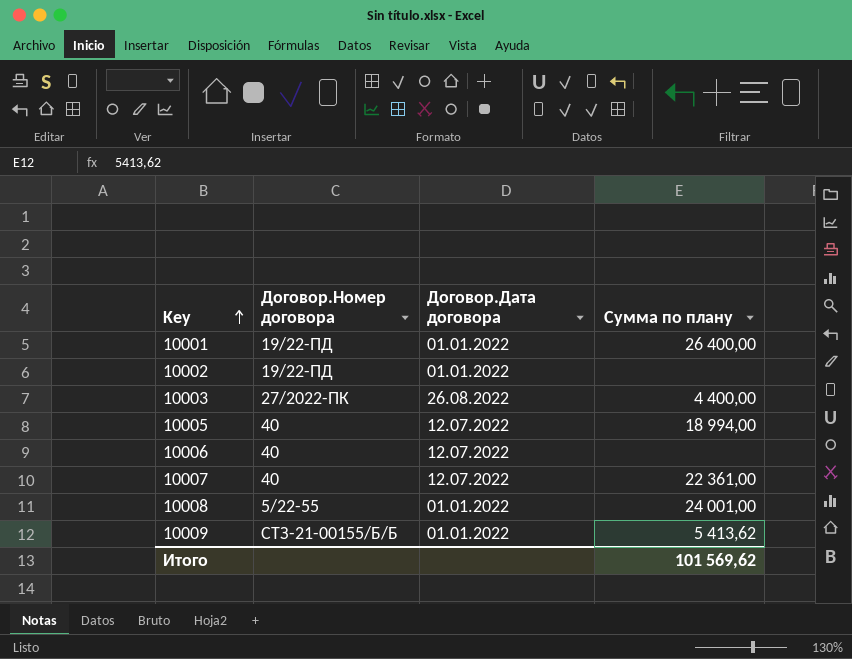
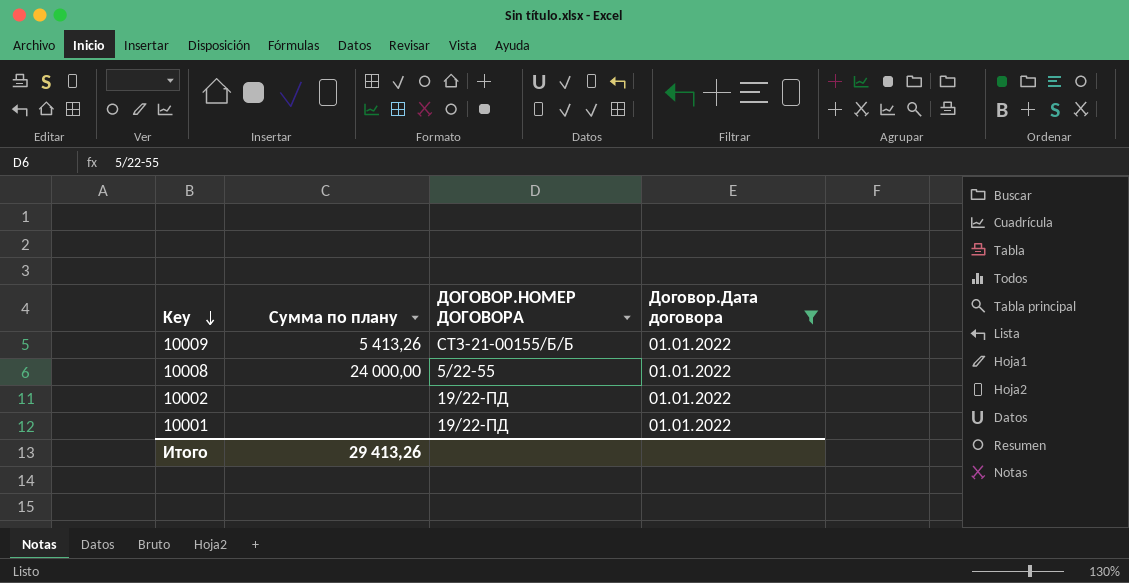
filter: none -> Договор.Дата договора = 01.01.2022
row order: Key ascending -> Key descending
column Сумма по плану | position: 4 -> 2
column name: Договор.Номер договора -> ДОГОВОР.НОМЕР ДОГОВОРА
10009 | Сумма по плану: 5 413,62 -> 5 413,26
10008 | Сумма по плану: 24 001,00 -> 24 000,00
10001 | Сумма по плану: 26 400,00 -> none
Итого | Сумма по плану: 101 569,62 -> 29 413,26

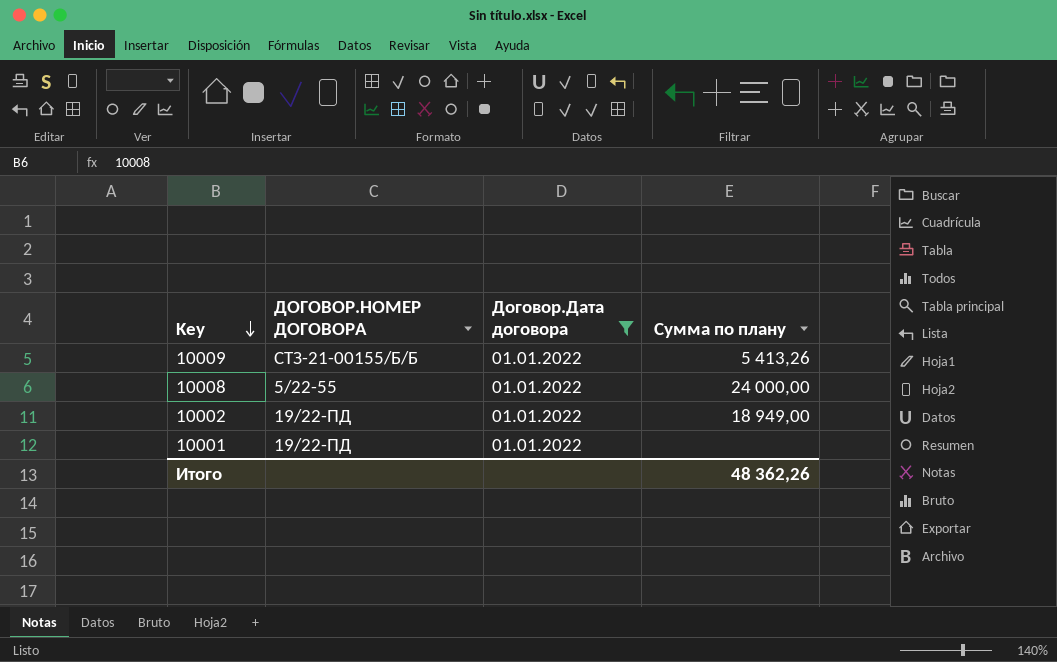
column Сумма по плану | position: 2 -> 4
10002 | Сумма по плану: none -> 18 949,00
Итого | Сумма по плану: 29 413,26 -> 48 362,26

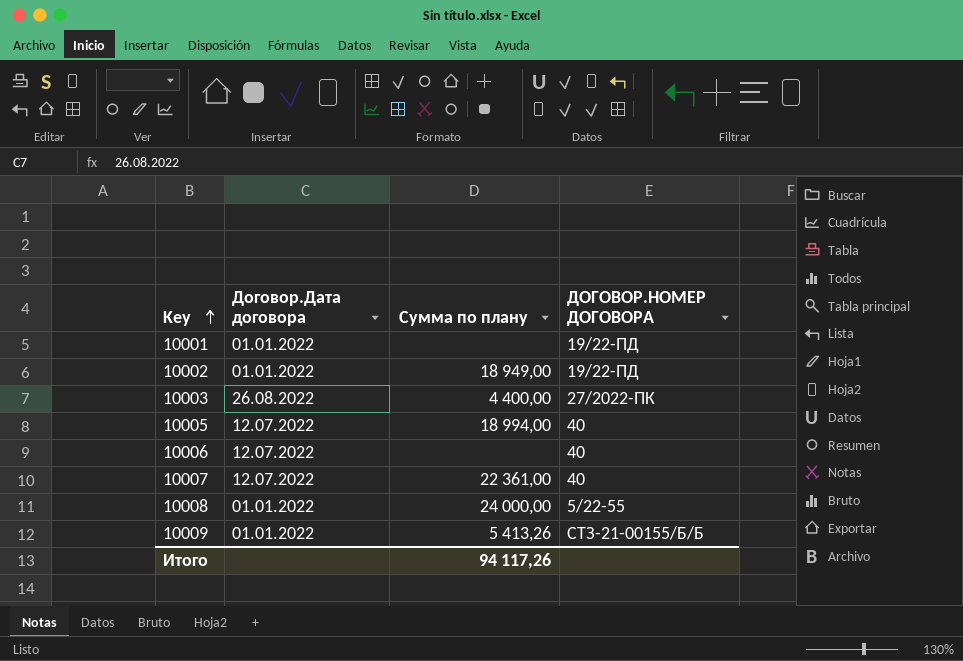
filter: Договор.Дата договора = 01.01.2022 -> none
row order: Key descending -> Key ascending
column ДОГОВОР.НОМЕР ДОГОВОРА | position: 2 -> 4
Итого | Сумма по плану: 48 362,26 -> 94 117,26

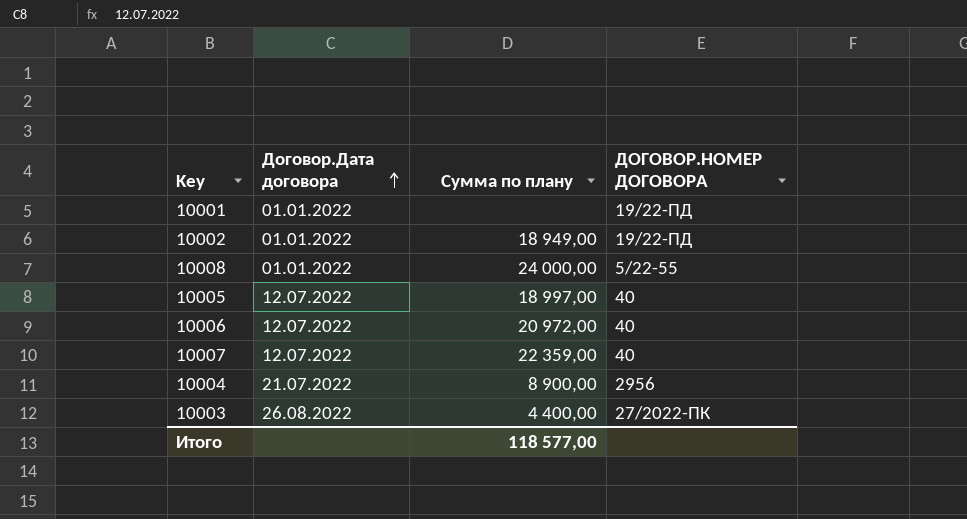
row order: Key ascending -> Договор.Дата договора ascending
row 10009: 01.01.2022 | 5 413,26 | СТЗ-21-00155/Б/Б -> none
10005 | Сумма по плану: 18 994,00 -> 18 997,00
10006 | Сумма по плану: none -> 20 972,00
10007 | Сумма по плану: 22 361,00 -> 22 359,00
row 10004: none -> 21.07.2022 | 8 900,00 | 2956
Итого | Сумма по плану: 94 117,26 -> 118 577,00

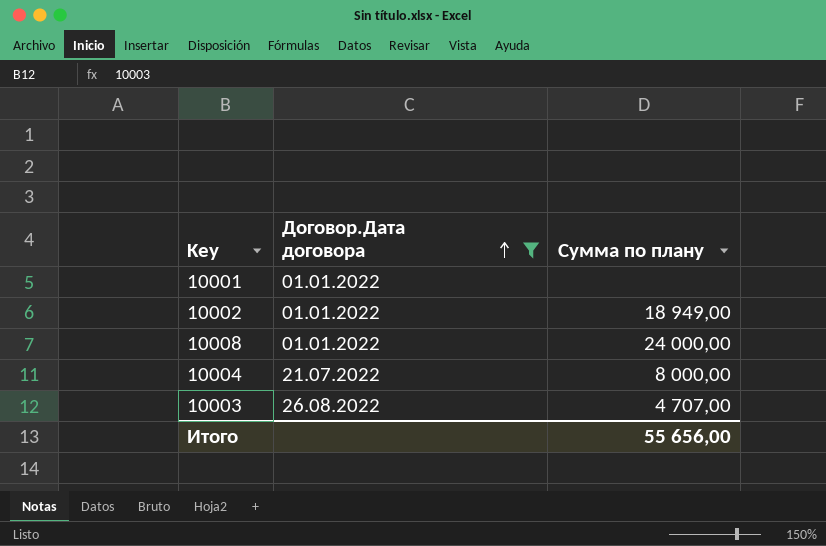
filter: none -> Договор.Дата договора != 12.07.2022
column ДОГОВОР.НОМЕР ДОГОВОРА | position: 4 -> none
10004 | Сумма по плану: 8 900,00 -> 8 000,00
10003 | Сумма по плану: 4 400,00 -> 4 707,00
Итого | Сумма по плану: 118 577,00 -> 55 656,00

